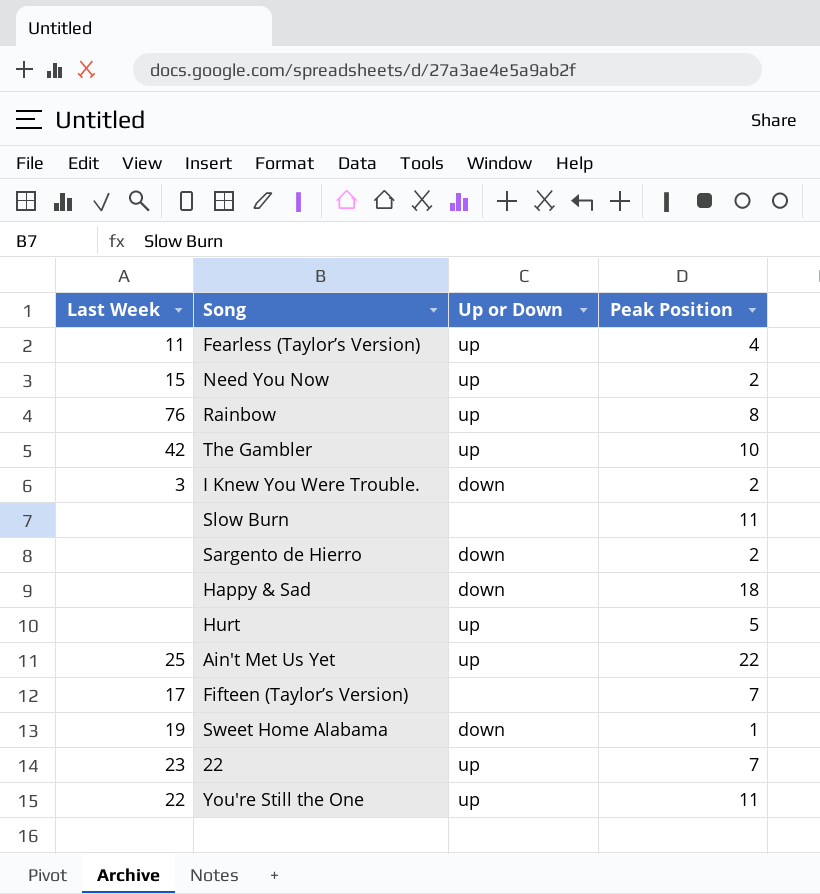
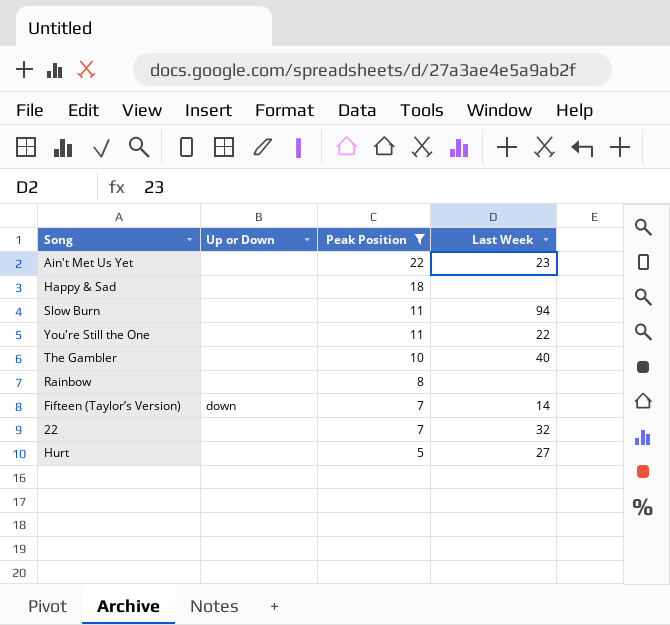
filter: none -> Peak Position >= 5
row order: none -> Peak Position descending
column Last Week | position: 1 -> 4
Ain't Met Us Yet | Up or Down: up -> none
Ain't Met Us Yet | Last Week: 25 -> 23
Happy & Sad | Up or Down: down -> none
Slow Burn | Last Week: none -> 94
You're Still the One | Up or Down: up -> none
The Gambler | Up or Down: up -> none
The Gambler | Last Week: 42 -> 40
Rainbow | Up or Down: up -> none
Rainbow | Last Week: 76 -> none
Fifteen (Taylor’s Version) | Up or Down: none -> down
Fifteen (Taylor’s Version) | Last Week: 17 -> 14
22 | Up or Down: up -> none
22 | Last Week: 23 -> 32
Hurt | Up or Down: up -> none
Hurt | Last Week: none -> 27

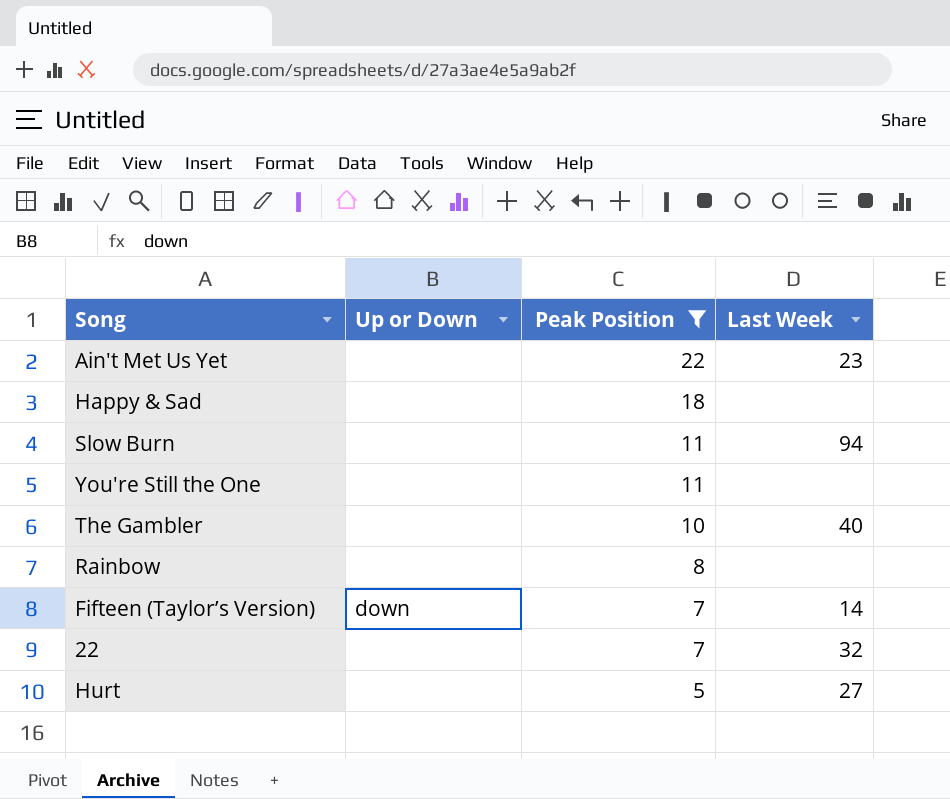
You're Still the One | Last Week: 22 -> none

